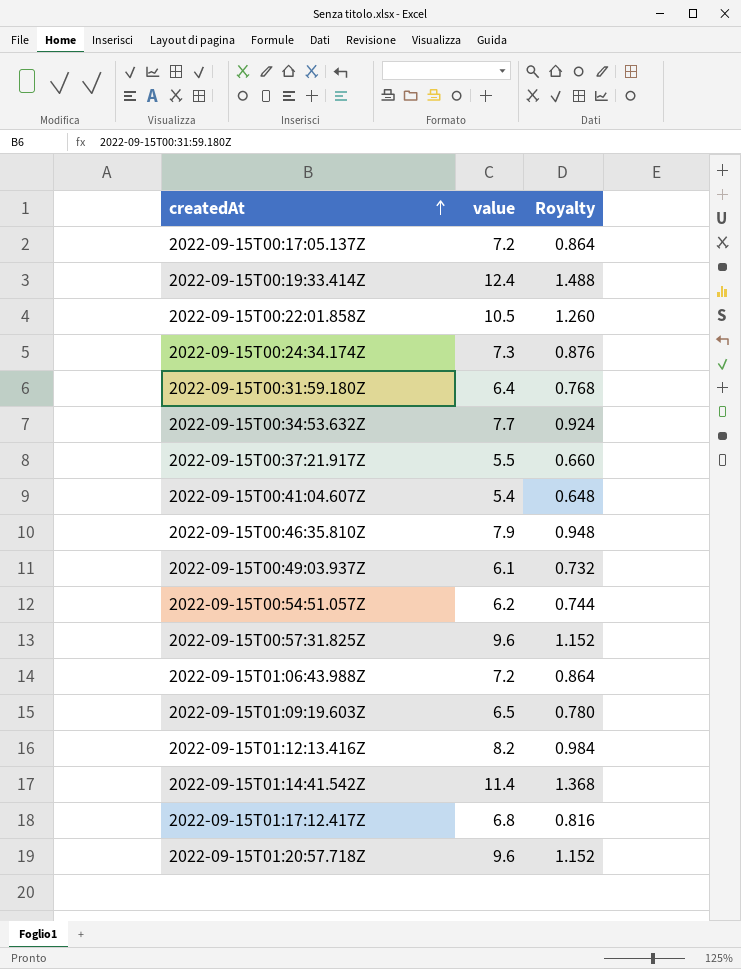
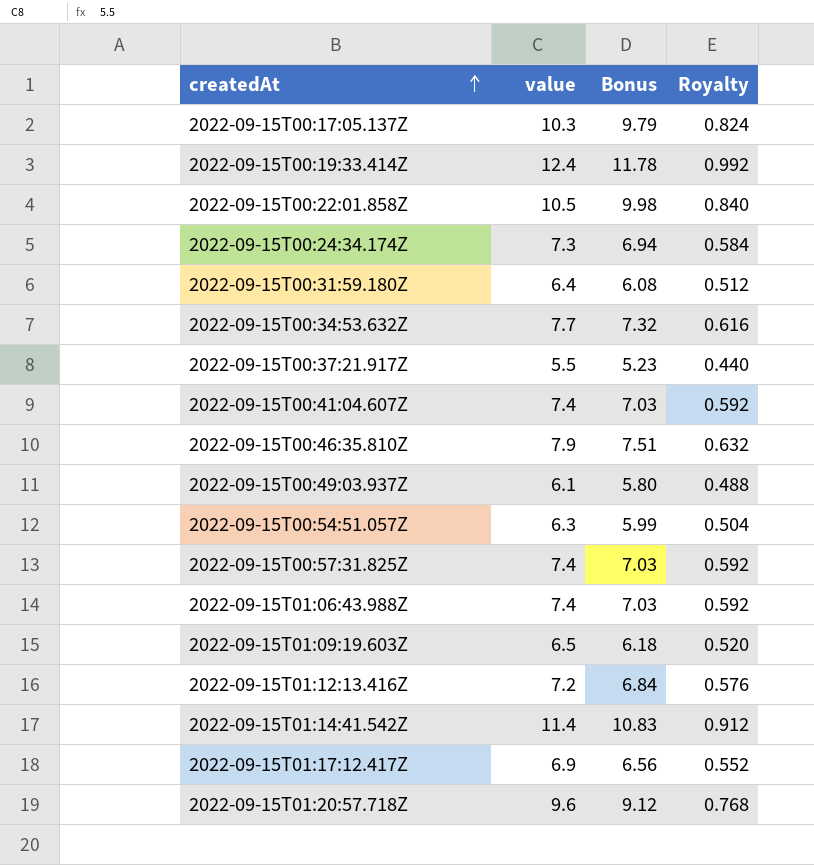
column Bonus | formula: none -> [value] * 0.95
column Royalty | formula: [value] * 0.12 -> [value] * 0.08
2022-09-15T00:17:05.137Z | value: 7.2 -> 10.3
2022-09-15T00:41:04.607Z | value: 5.4 -> 7.4
2022-09-15T00:54:51.057Z | value: 6.2 -> 6.3
2022-09-15T00:57:31.825Z | value: 9.6 -> 7.4
2022-09-15T01:06:43.988Z | value: 7.2 -> 7.4
2022-09-15T01:12:13.416Z | value: 8.2 -> 7.2
2022-09-15T01:17:12.417Z | value: 6.8 -> 6.9

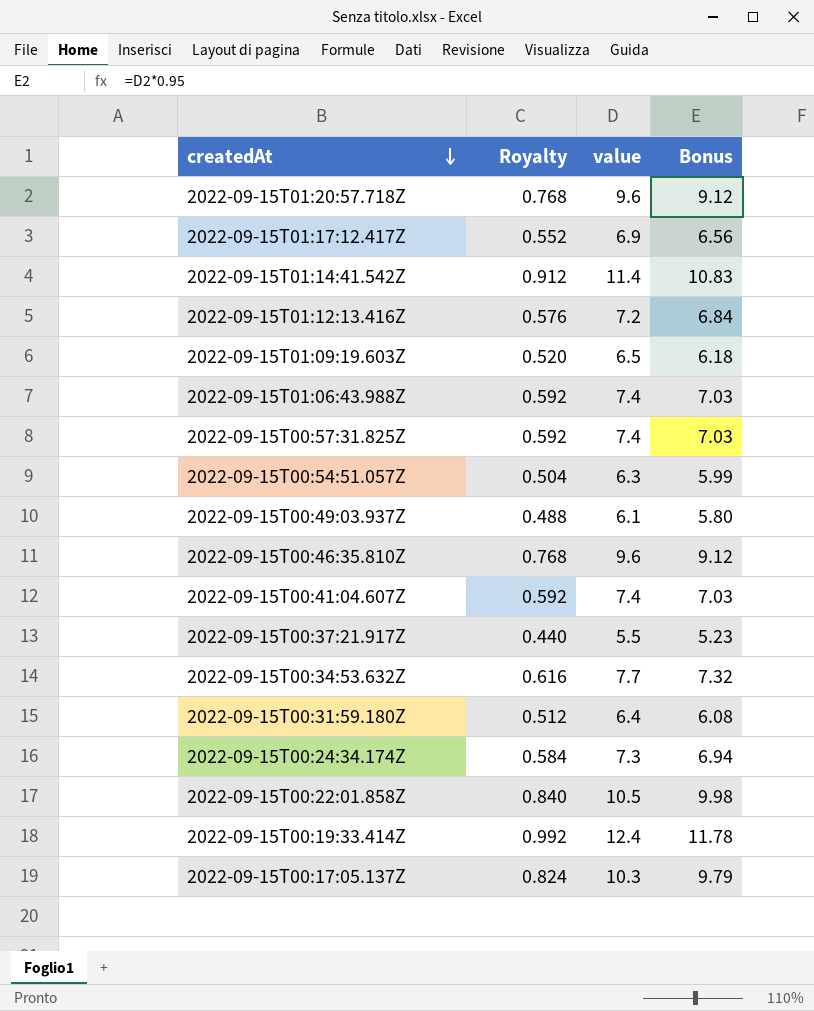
row order: createdAt ascending -> createdAt descending
column Royalty | position: 4 -> 2
2022-09-15T00:46:35.810Z | Royalty: 0.632 -> 0.768
2022-09-15T00:46:35.810Z | value: 7.9 -> 9.6
2022-09-15T00:46:35.810Z | Bonus: 7.51 -> 9.12

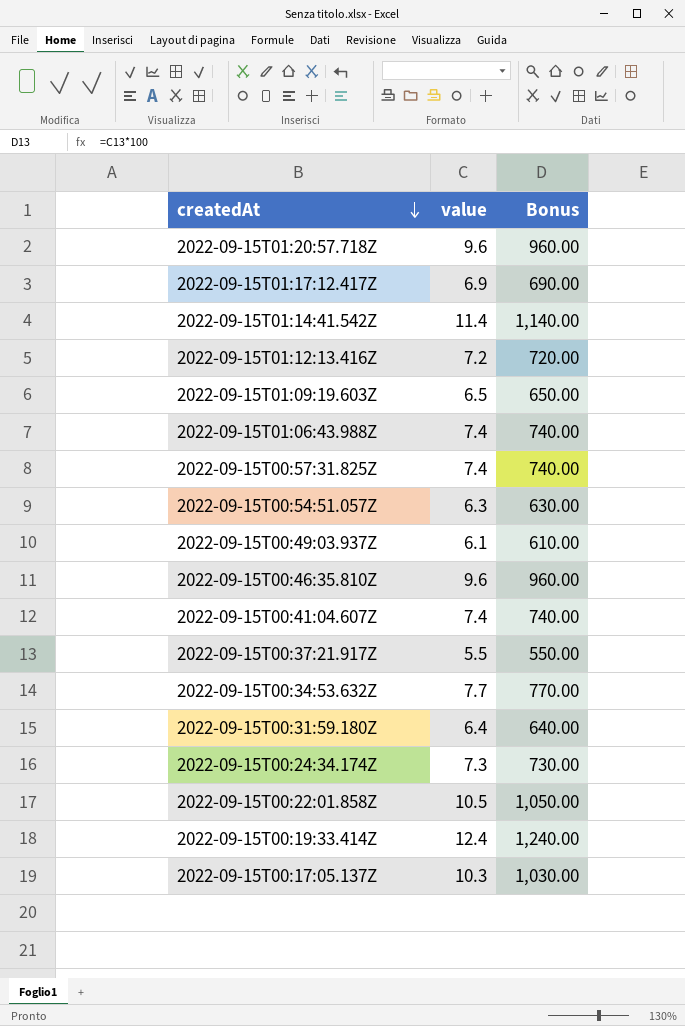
column Royalty | formula: [value] * 0.08 -> none
column Bonus | formula: [value] * 0.95 -> [value] * 100

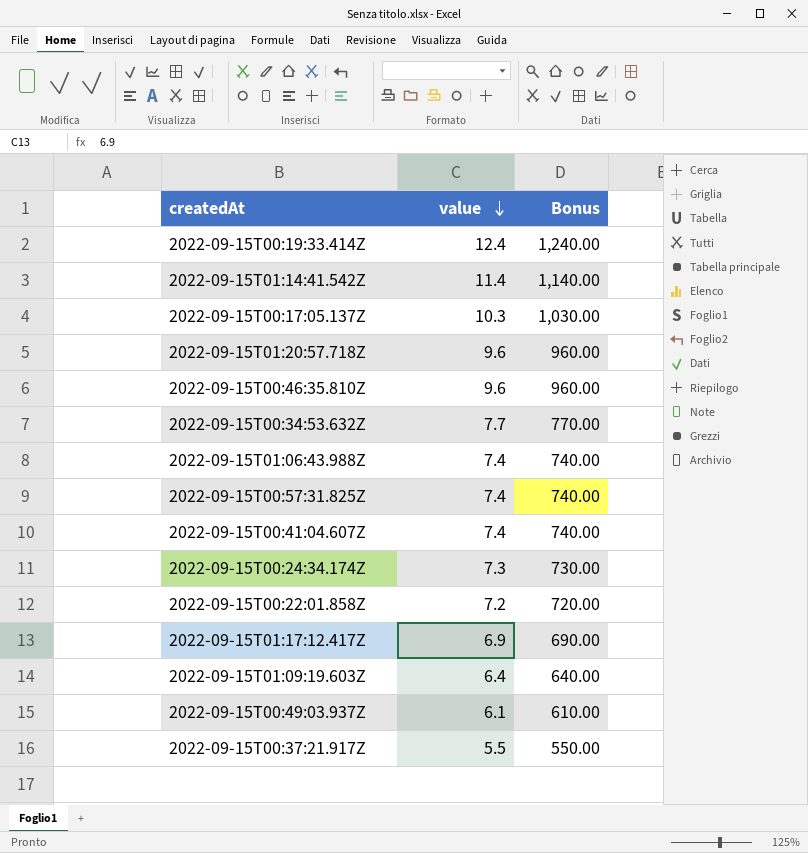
row order: createdAt descending -> value descending
row 2022-09-15T01:12:13.416Z: 7.2 | 720.00 -> none
row 2022-09-15T00:54:51.057Z: 6.3 | 630.00 -> none
row 2022-09-15T00:31:59.180Z: 6.4 | 640.00 -> none
2022-09-15T00:22:01.858Z | value: 10.5 -> 7.2
2022-09-15T00:22:01.858Z | Bonus: 1,050.00 -> 720.00
2022-09-15T01:09:19.603Z | value: 6.5 -> 6.4
2022-09-15T01:09:19.603Z | Bonus: 650.00 -> 640.00

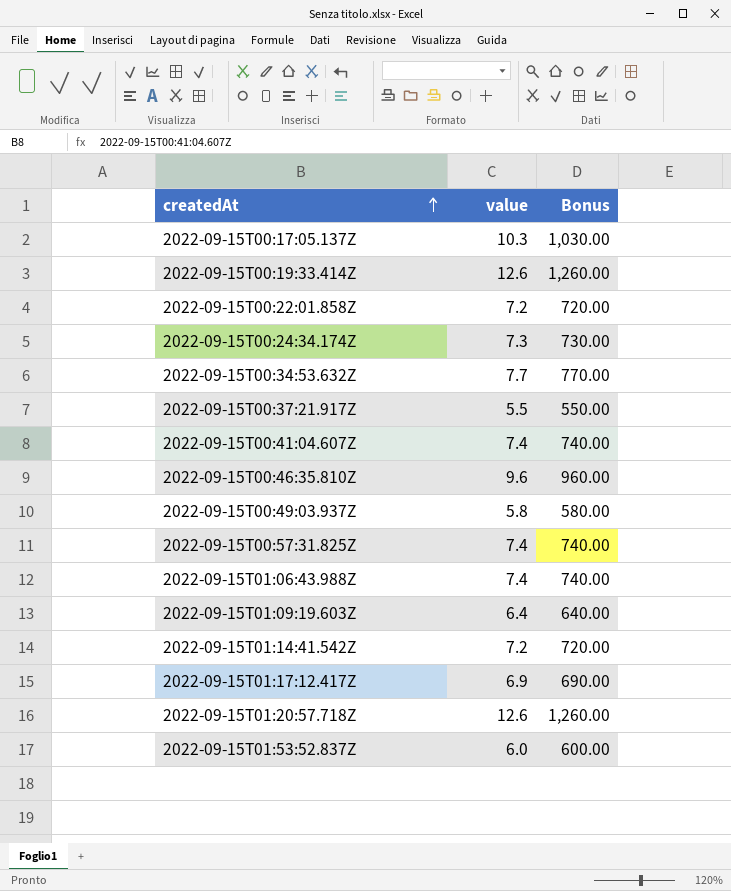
row order: value descending -> createdAt ascending
2022-09-15T00:19:33.414Z | value: 12.4 -> 12.6
2022-09-15T00:19:33.414Z | Bonus: 1,240.00 -> 1,260.00
2022-09-15T00:49:03.937Z | value: 6.1 -> 5.8
2022-09-15T00:49:03.937Z | Bonus: 610.00 -> 580.00
2022-09-15T01:14:41.542Z | value: 11.4 -> 7.2
2022-09-15T01:14:41.542Z | Bonus: 1,140.00 -> 720.00
2022-09-15T01:20:57.718Z | value: 9.6 -> 12.6
2022-09-15T01:20:57.718Z | Bonus: 960.00 -> 1,260.00
row 2022-09-15T01:53:52.837Z: none -> 6.0 | 600.00

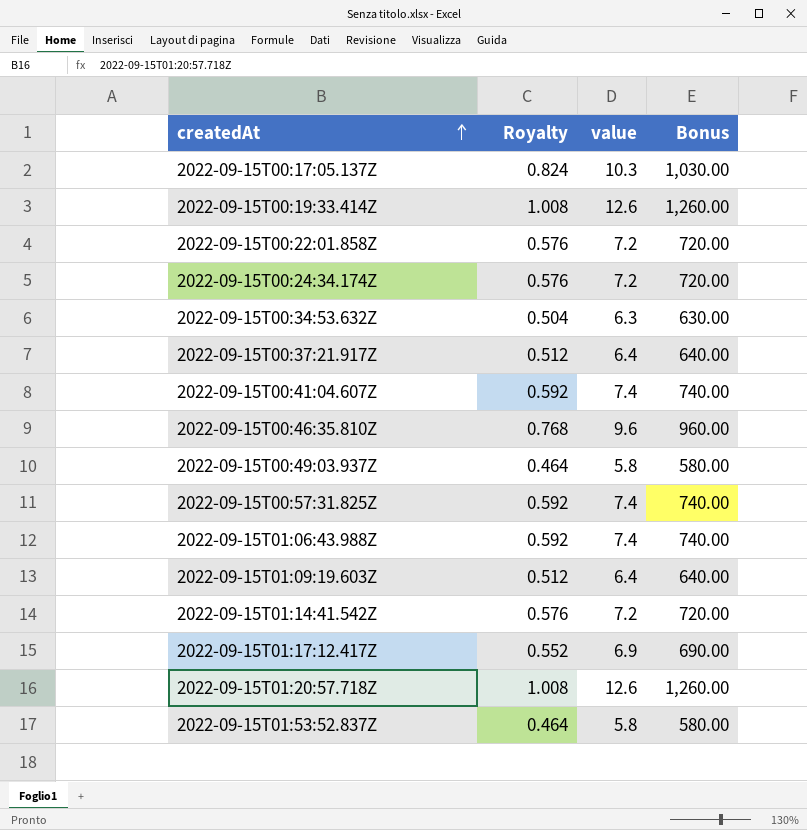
column Royalty | formula: none -> [value] * 0.08
2022-09-15T00:24:34.174Z | value: 7.3 -> 7.2
2022-09-15T00:24:34.174Z | Bonus: 730.00 -> 720.00
2022-09-15T00:34:53.632Z | value: 7.7 -> 6.3
2022-09-15T00:34:53.632Z | Bonus: 770.00 -> 630.00
2022-09-15T00:37:21.917Z | value: 5.5 -> 6.4
2022-09-15T00:37:21.917Z | Bonus: 550.00 -> 640.00
2022-09-15T01:53:52.837Z | value: 6.0 -> 5.8
2022-09-15T01:53:52.837Z | Bonus: 600.00 -> 580.00

